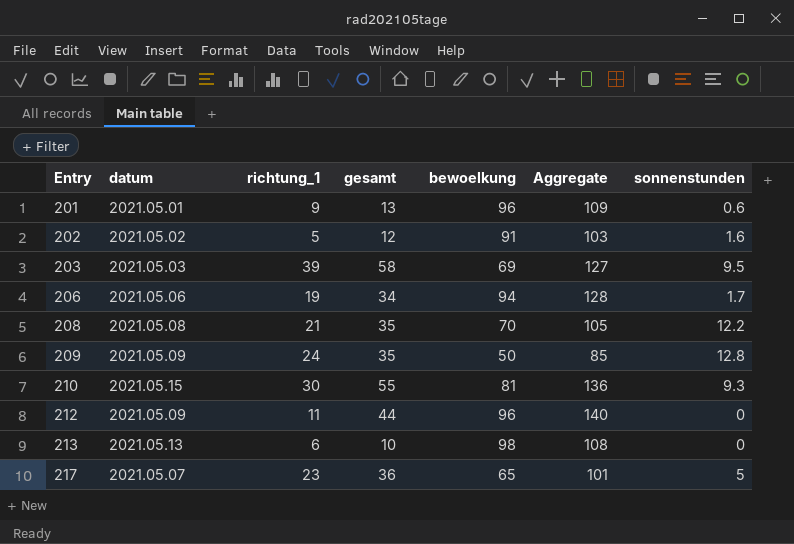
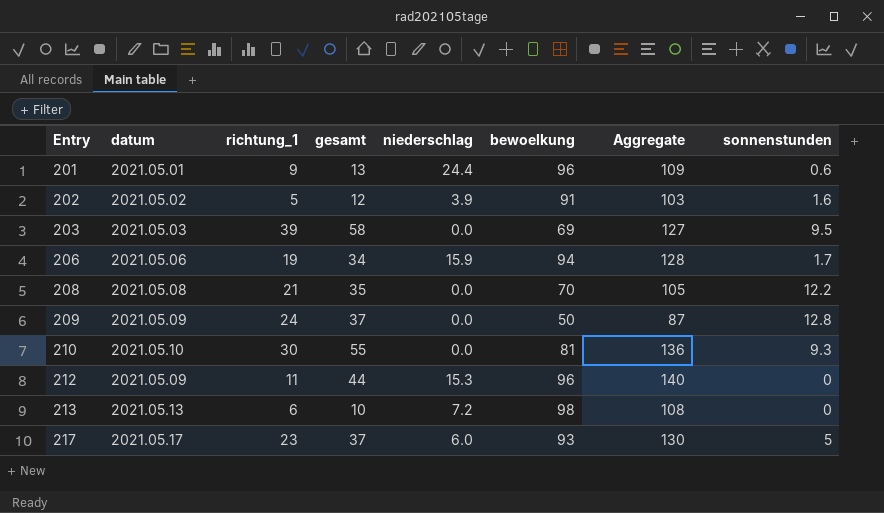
column niederschlag | position: none -> 5
209 | gesamt: 35 -> 37
209 | Aggregate: 85 -> 87
210 | datum: 2021.05.15 -> 2021.05.10
217 | datum: 2021.05.07 -> 2021.05.17
217 | gesamt: 36 -> 37
217 | bewoelkung: 65 -> 93
217 | Aggregate: 101 -> 130

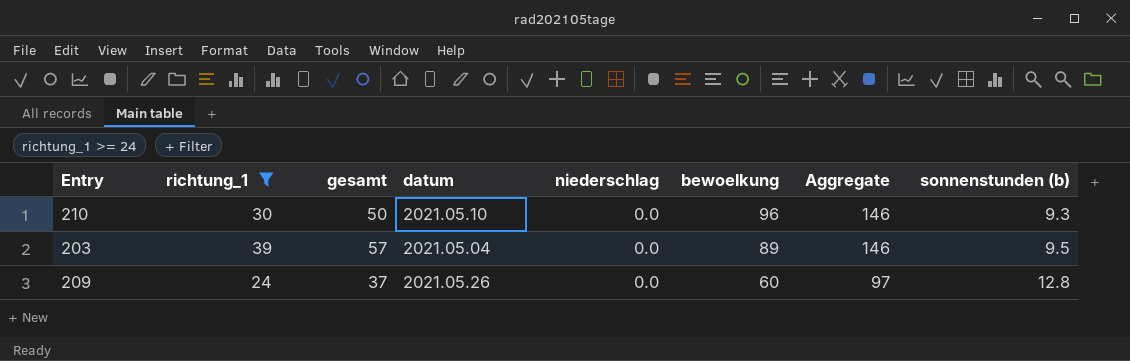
filter: none -> richtung_1 >= 24
row order: Entry ascending -> bewoelkung descending
column datum | position: 2 -> 4
column name: sonnenstunden -> sonnenstunden (b)
210 | gesamt: 55 -> 50
210 | bewoelkung: 81 -> 96
210 | Aggregate: 136 -> 146
203 | gesamt: 58 -> 57
203 | datum: 2021.05.03 -> 2021.05.04
203 | bewoelkung: 69 -> 89
203 | Aggregate: 127 -> 146
209 | datum: 2021.05.09 -> 2021.05.26
209 | bewoelkung: 50 -> 60
209 | Aggregate: 87 -> 97

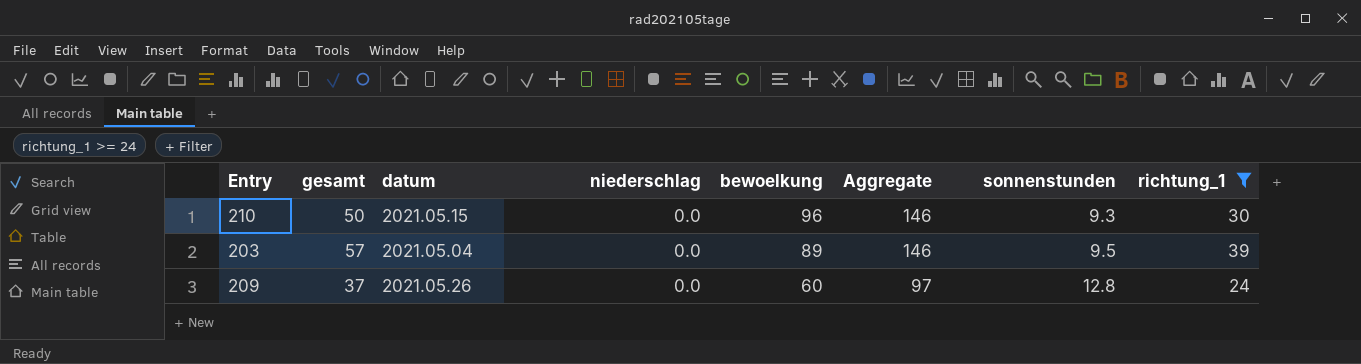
column name: sonnenstunden (b) -> sonnenstunden
column richtung_1 | position: 2 -> 8
210 | datum: 2021.05.10 -> 2021.05.15

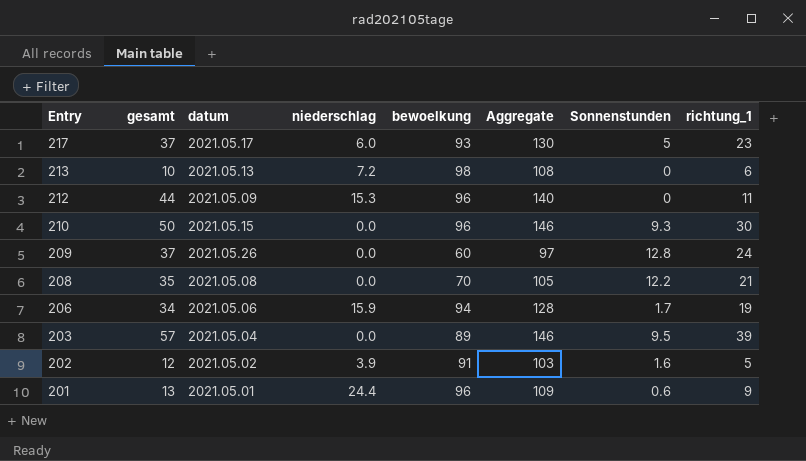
filter: richtung_1 >= 24 -> none
row order: bewoelkung descending -> Entry descending
column name: sonnenstunden -> Sonnenstunden

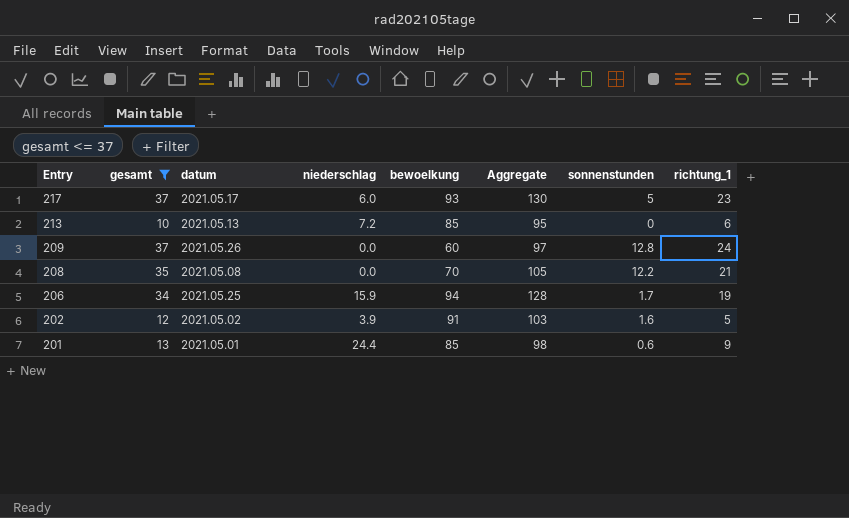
filter: none -> gesamt <= 37
column name: Sonnenstunden -> sonnenstunden
213 | bewoelkung: 98 -> 85
213 | Aggregate: 108 -> 95
206 | datum: 2021.05.06 -> 2021.05.25
201 | bewoelkung: 96 -> 85
201 | Aggregate: 109 -> 98

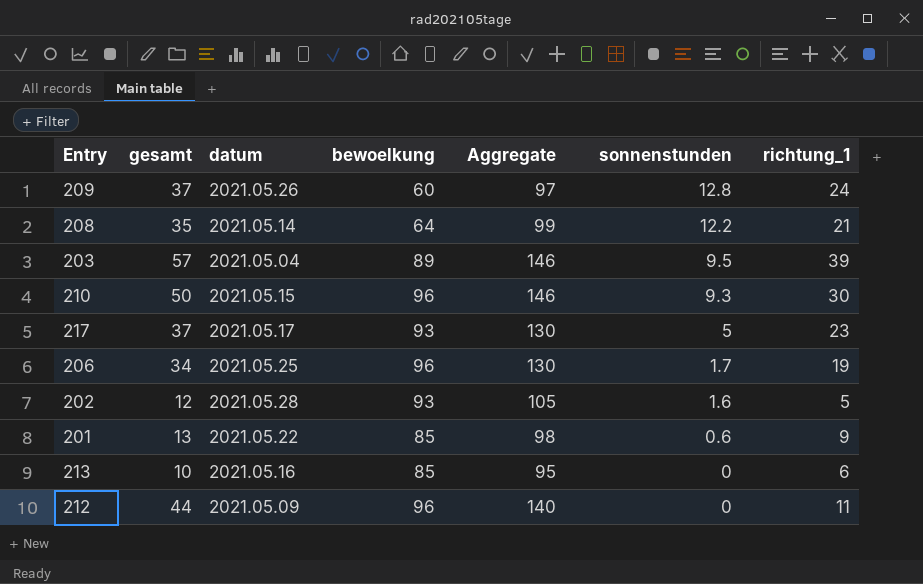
filter: gesamt <= 37 -> none
row order: Entry descending -> sonnenstunden descending
column niederschlag | position: 4 -> none
208 | datum: 2021.05.08 -> 2021.05.14
208 | bewoelkung: 70 -> 64
208 | Aggregate: 105 -> 99
206 | bewoelkung: 94 -> 96
206 | Aggregate: 128 -> 130
202 | datum: 2021.05.02 -> 2021.05.28
202 | bewoelkung: 91 -> 93
202 | Aggregate: 103 -> 105
201 | datum: 2021.05.01 -> 2021.05.22
213 | datum: 2021.05.13 -> 2021.05.16

